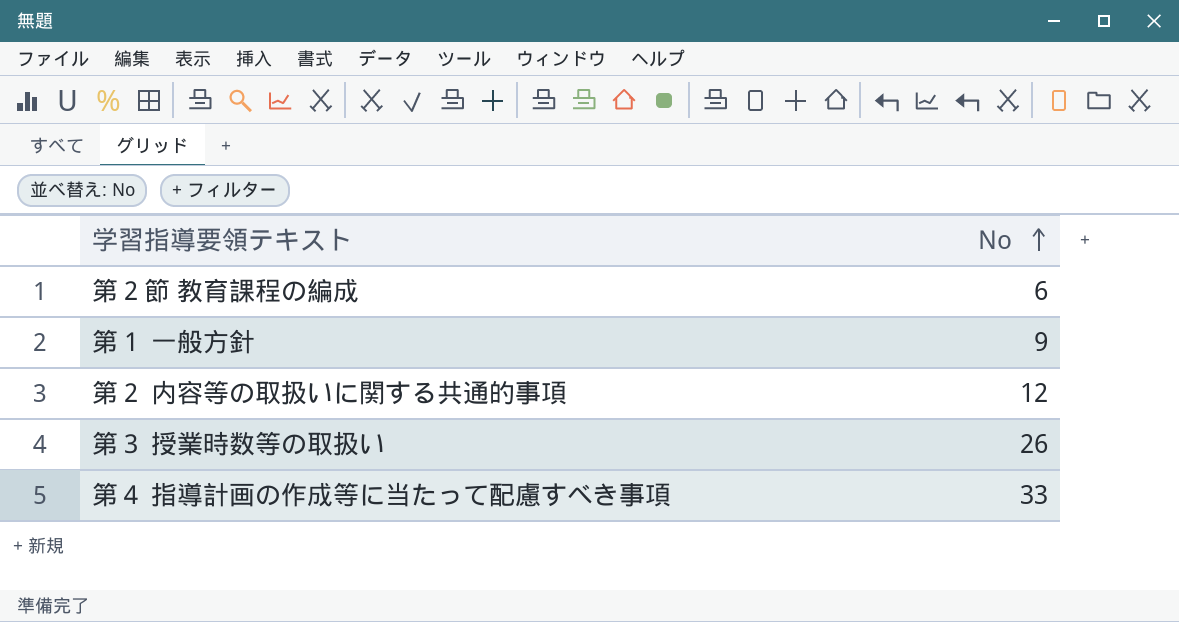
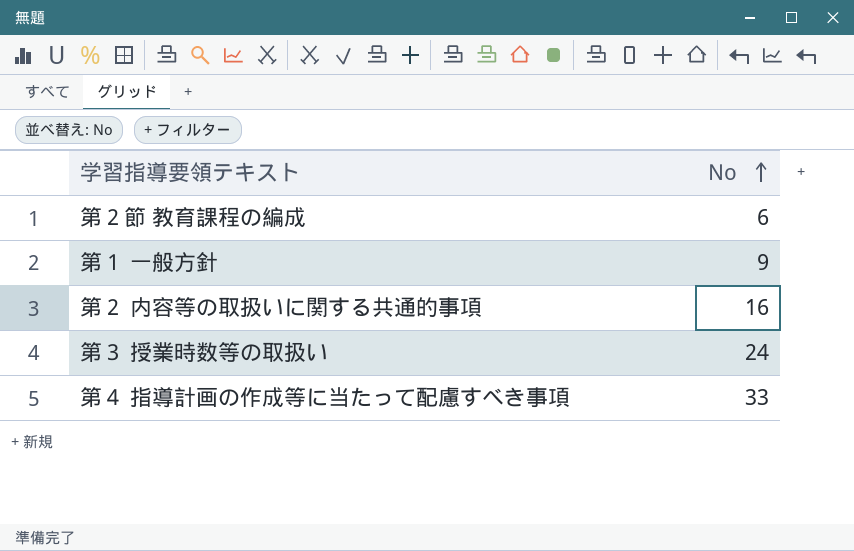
第２ 内容等の取扱いに関する共通的事項 | No: 12 -> 16
第３ 授業時数等の取扱い | No: 26 -> 24

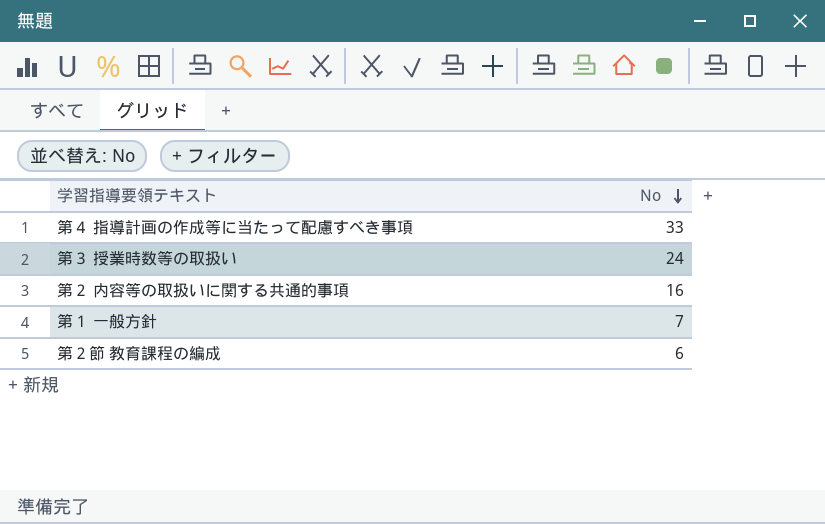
row order: No ascending -> No descending
第１ 一般方針 | No: 9 -> 7

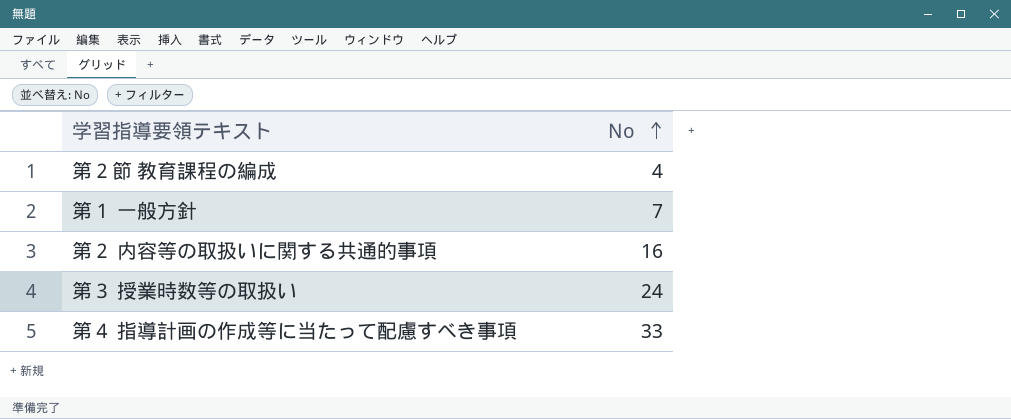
row order: No descending -> No ascending
第２節 教育課程の編成 | No: 6 -> 4

